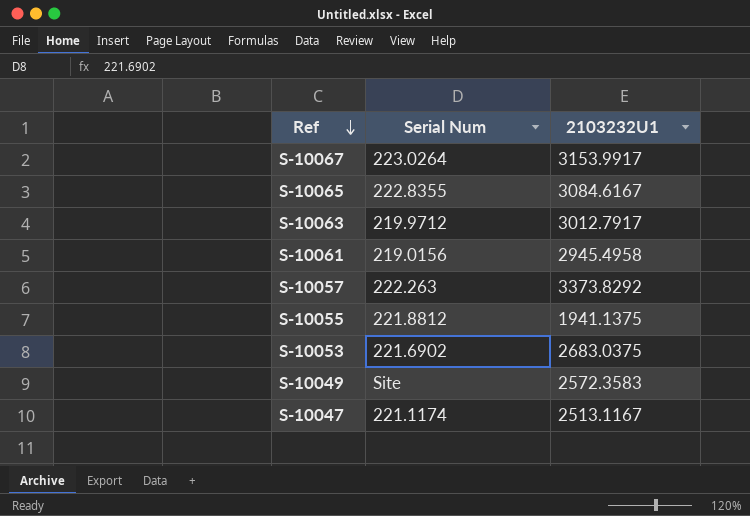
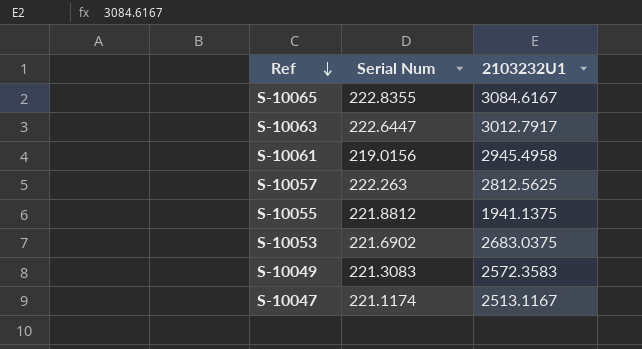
row S-10067: 223.0264 | 3153.9917 -> none
S-10063 | Serial Num: 219.9712 -> 222.6447
S-10057 | 2103232U1: 3373.8292 -> 2812.5625
S-10049 | Serial Num: Site -> 221.3083

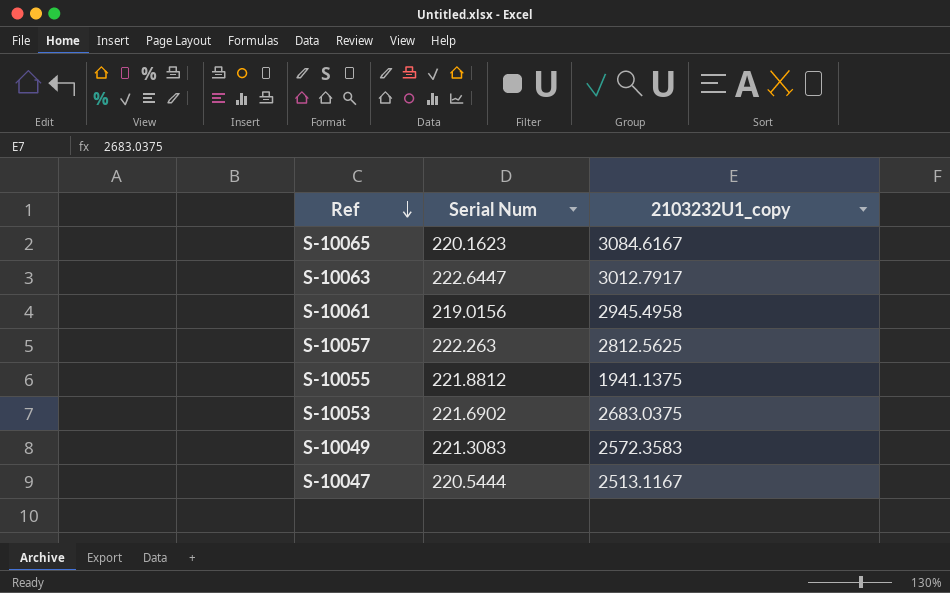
column name: 2103232U1 -> 2103232U1_copy
S-10065 | Serial Num: 222.8355 -> 220.1623
S-10047 | Serial Num: 221.1174 -> 220.5444

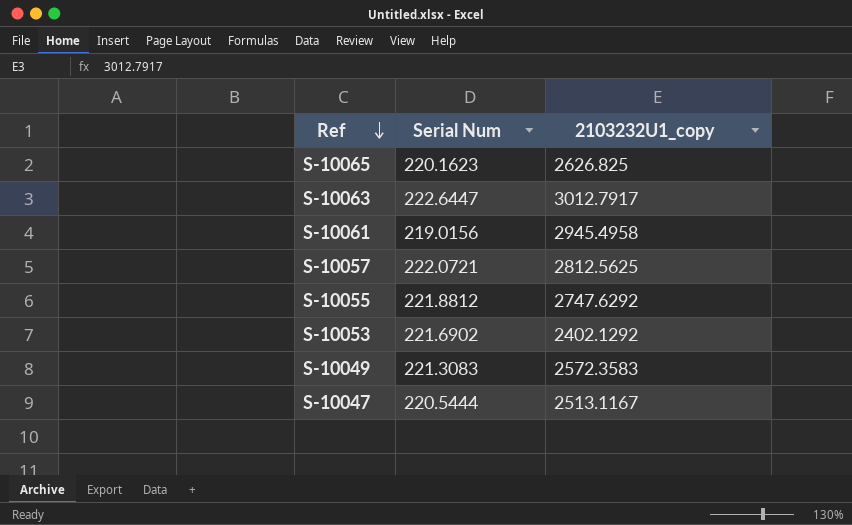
S-10065 | 2103232U1_copy: 3084.6167 -> 2626.825
S-10057 | Serial Num: 222.263 -> 222.0721
S-10055 | 2103232U1_copy: 1941.1375 -> 2747.6292
S-10053 | 2103232U1_copy: 2683.0375 -> 2402.1292

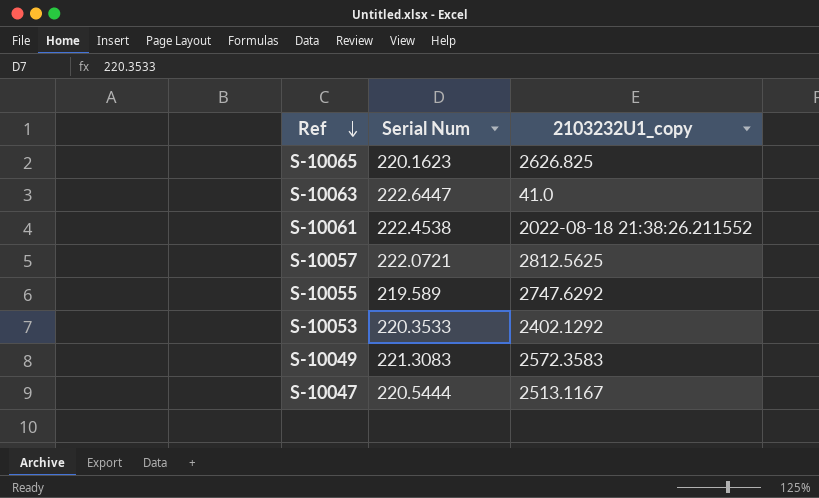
S-10063 | 2103232U1_copy: 3012.7917 -> 41.0
S-10061 | Serial Num: 219.0156 -> 222.4538
S-10061 | 2103232U1_copy: 2945.4958 -> 2022-08-18 21:38:26.211552
S-10055 | Serial Num: 221.8812 -> 219.589
S-10053 | Serial Num: 221.6902 -> 220.3533

